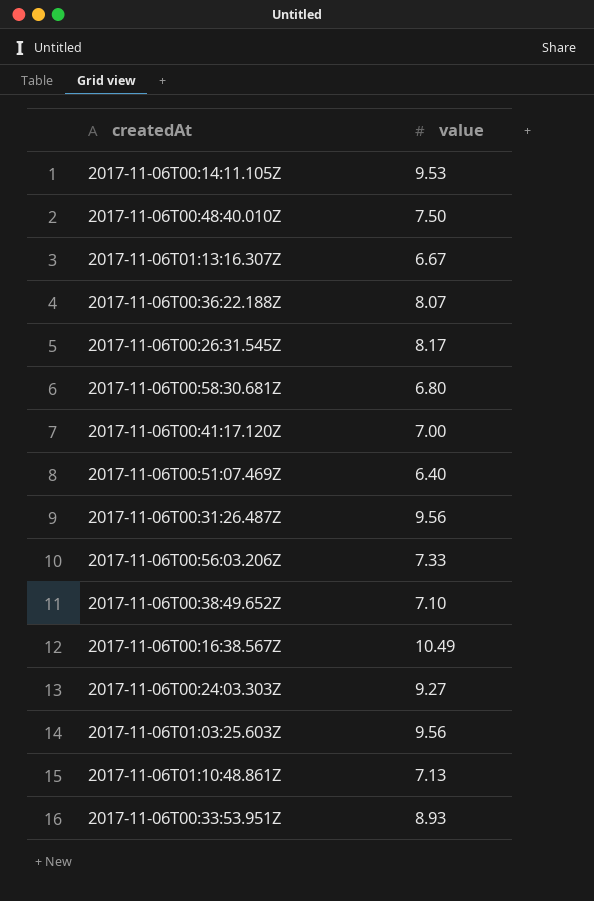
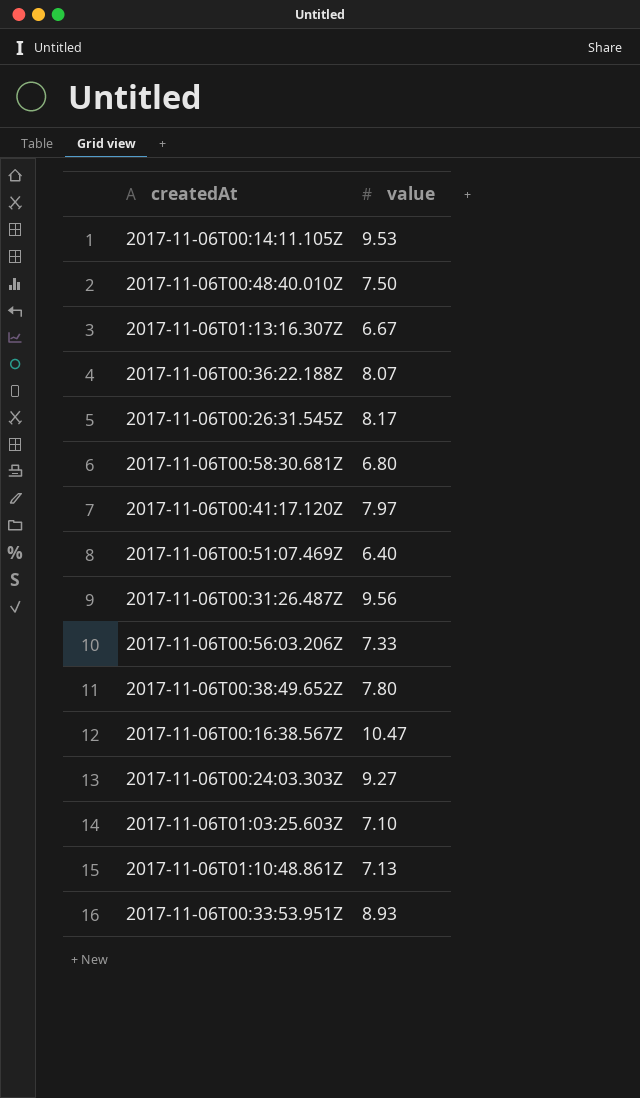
2017-11-06T00:41:17.120Z | value: 7.00 -> 7.97
2017-11-06T00:38:49.652Z | value: 7.10 -> 7.80
2017-11-06T00:16:38.567Z | value: 10.49 -> 10.47
2017-11-06T01:03:25.603Z | value: 9.56 -> 7.10

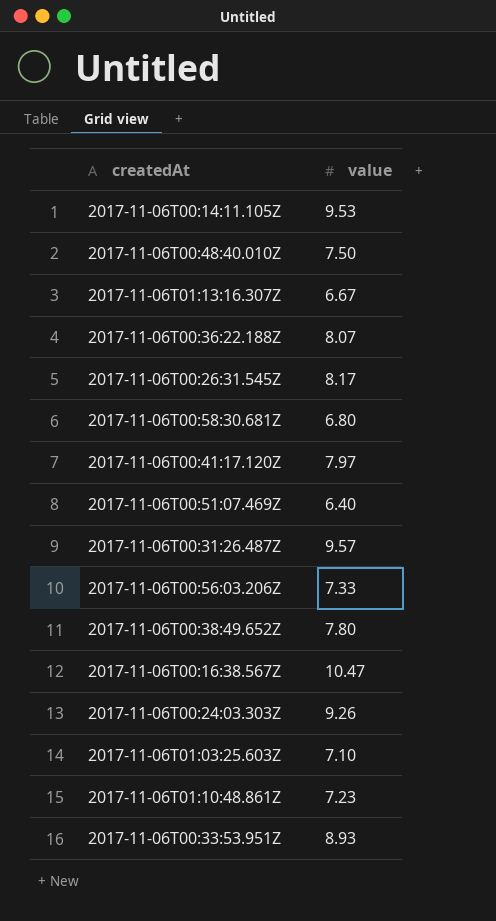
2017-11-06T00:31:26.487Z | value: 9.56 -> 9.57
2017-11-06T00:24:03.303Z | value: 9.27 -> 9.26
2017-11-06T01:10:48.861Z | value: 7.13 -> 7.23

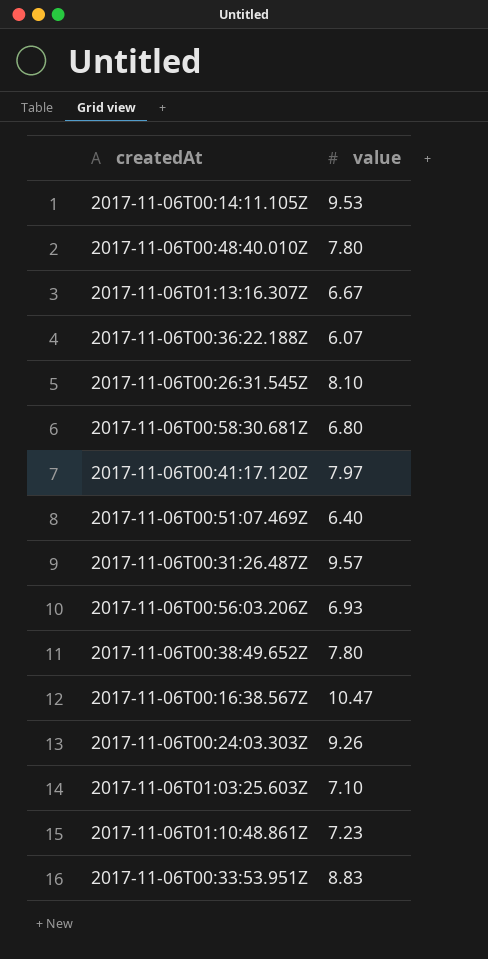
2017-11-06T00:48:40.010Z | value: 7.50 -> 7.80
2017-11-06T00:36:22.188Z | value: 8.07 -> 6.07
2017-11-06T00:26:31.545Z | value: 8.17 -> 8.10
2017-11-06T00:56:03.206Z | value: 7.33 -> 6.93
2017-11-06T00:33:53.951Z | value: 8.93 -> 8.83

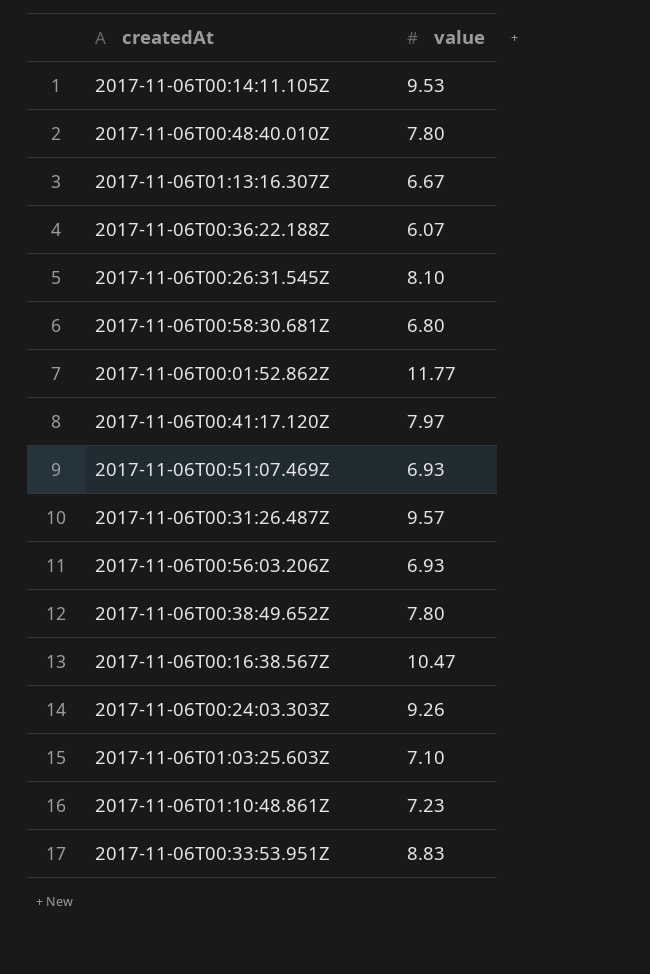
row 2017-11-06T00:01:52.862Z: none -> 11.77
2017-11-06T00:51:07.469Z | value: 6.40 -> 6.93

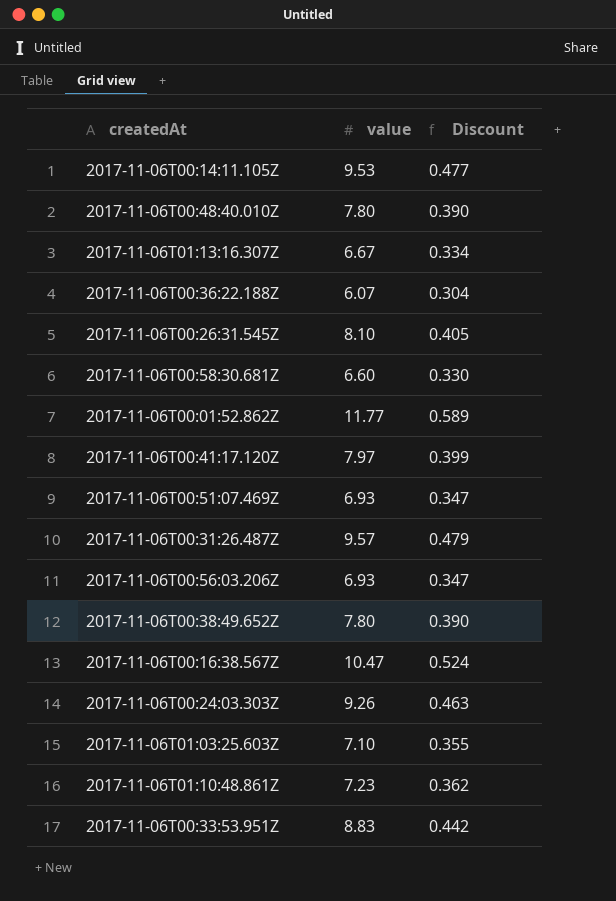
column Discount | formula: none -> [value] * 0.05
2017-11-06T00:58:30.681Z | value: 6.80 -> 6.60

